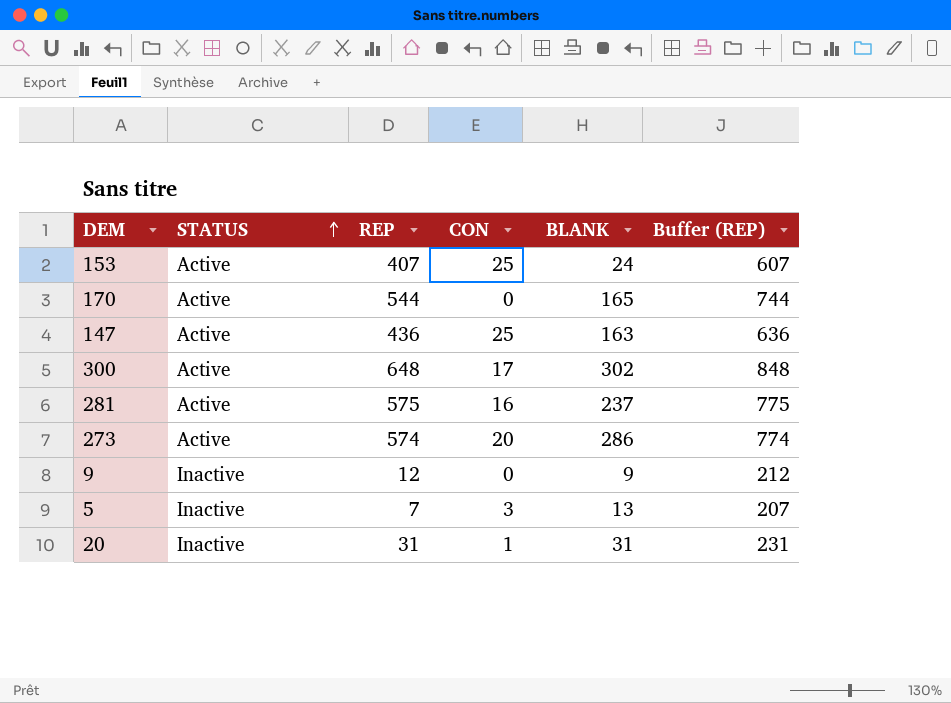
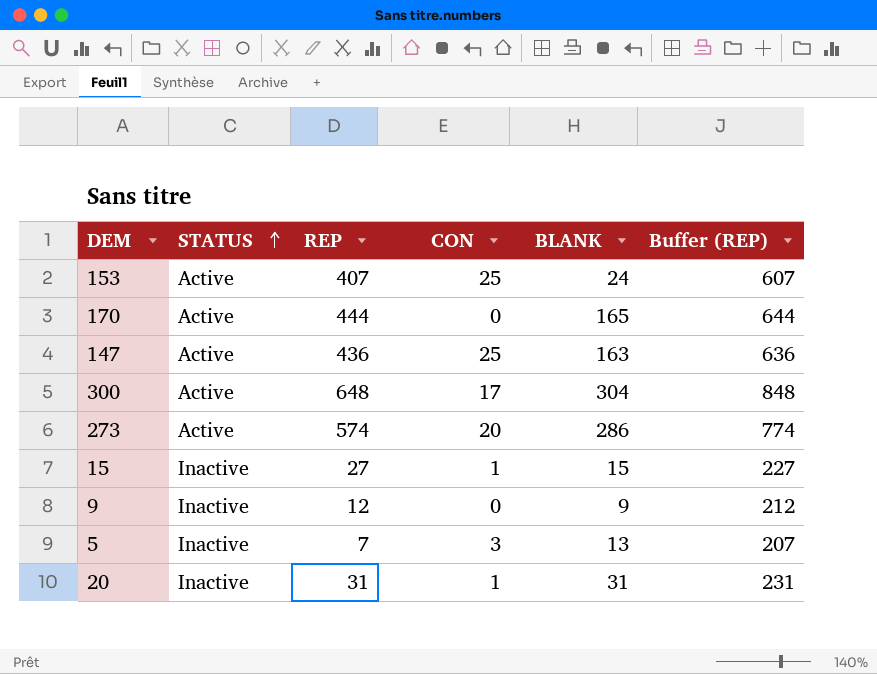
row 281: Active | 575 | 16 | 237 | 775 -> none
170 | REP: 544 -> 444
170 | Buffer (REP): 744 -> 644
300 | BLANK: 302 -> 304
row 15: none -> Inactive | 27 | 1 | 15 | 227

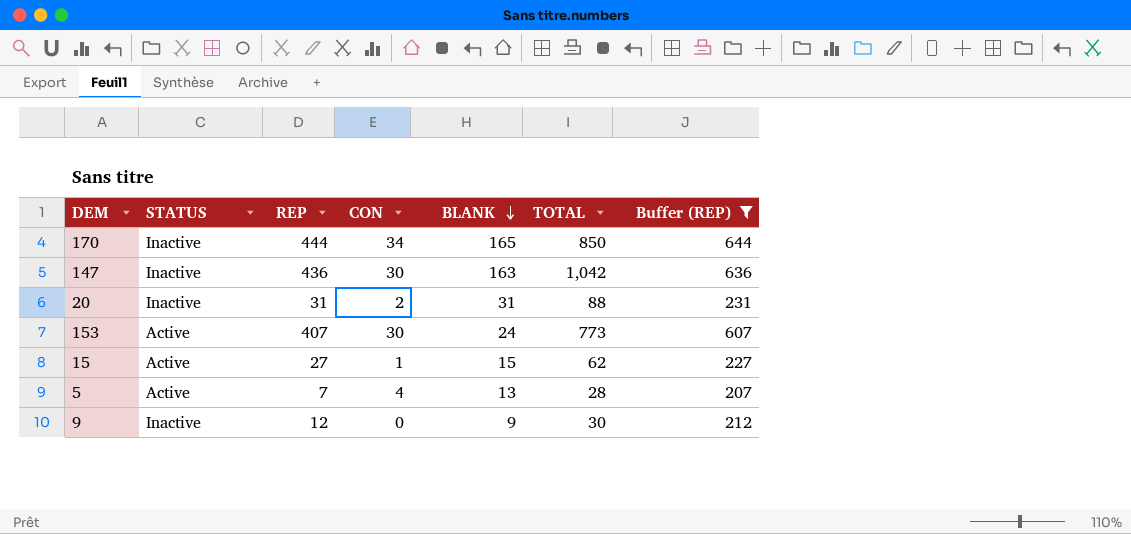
filter: none -> Buffer (REP) <= 644
row order: STATUS ascending -> BLANK descending
column TOTAL | position: none -> 6
170 | STATUS: Active -> Inactive
170 | CON: 0 -> 34
147 | STATUS: Active -> Inactive
147 | CON: 25 -> 30
20 | CON: 1 -> 2
153 | CON: 25 -> 30
15 | STATUS: Inactive -> Active
5 | STATUS: Inactive -> Active
5 | CON: 3 -> 4

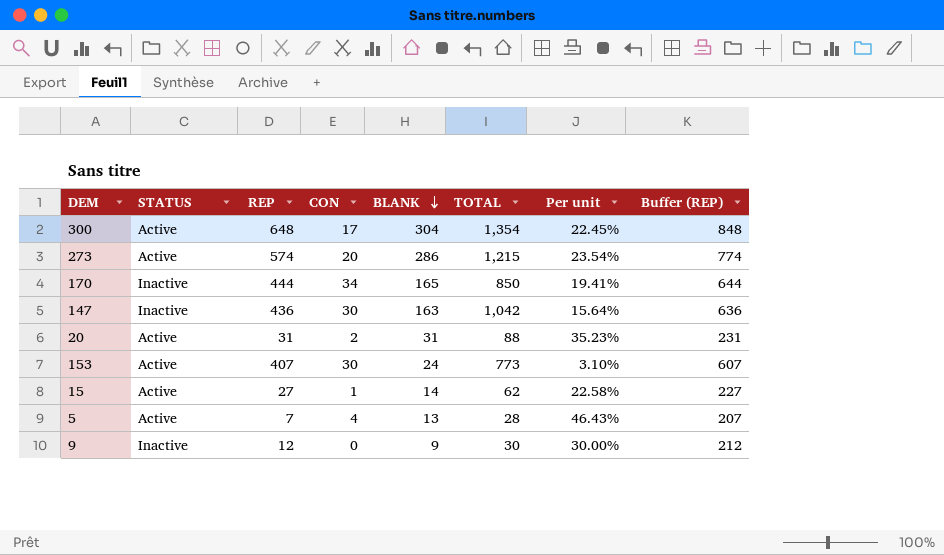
filter: Buffer (REP) <= 644 -> none
column Per unit | formula: none -> [BLANK] / [TOTAL]
20 | STATUS: Inactive -> Active
15 | BLANK: 15 -> 14

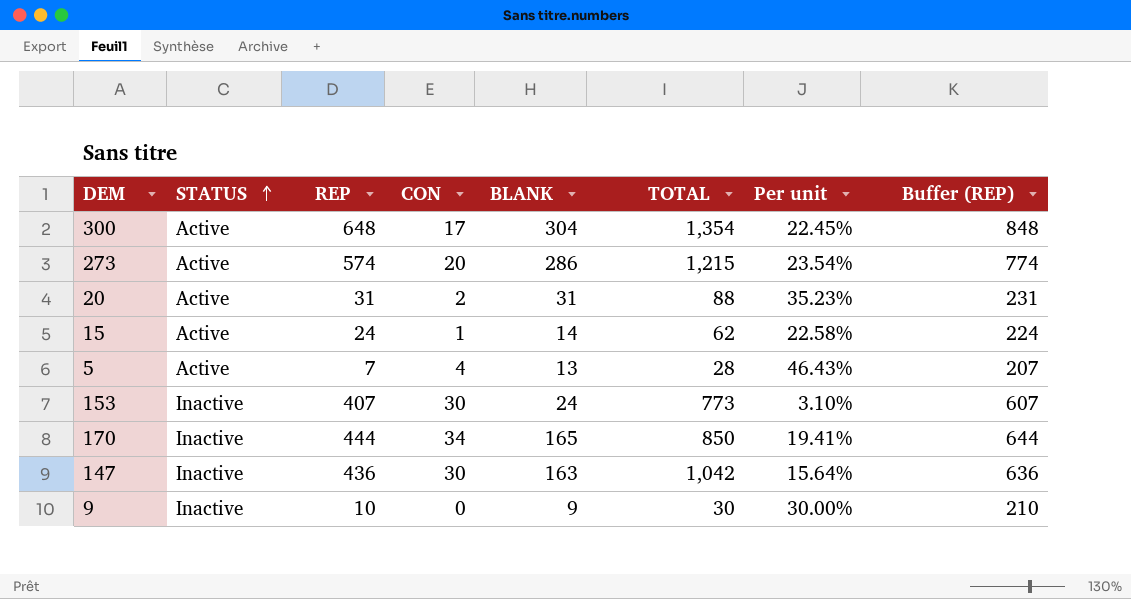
row order: BLANK descending -> STATUS ascending
15 | REP: 27 -> 24
15 | Buffer (REP): 227 -> 224
153 | STATUS: Active -> Inactive
9 | REP: 12 -> 10
9 | Buffer (REP): 212 -> 210

